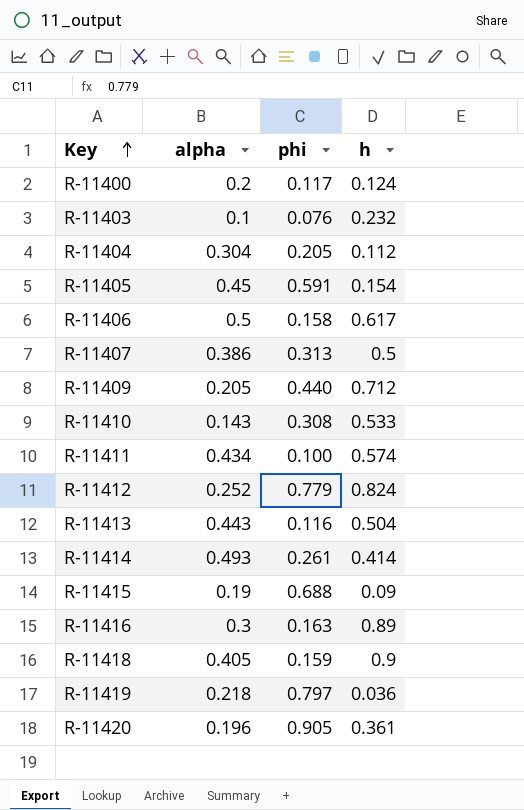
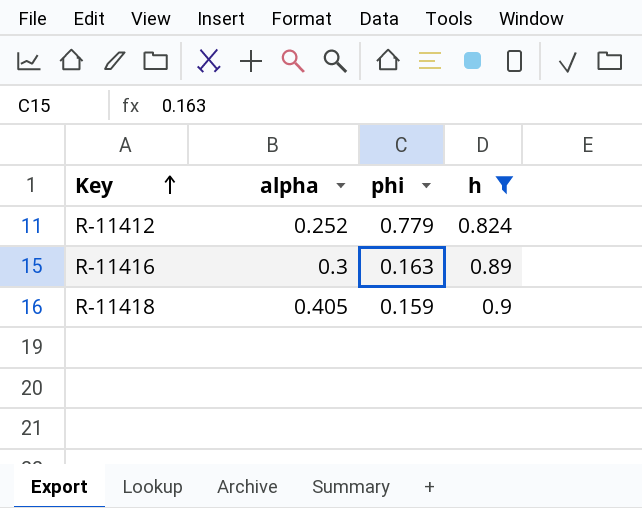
filter: none -> h >= 0.824

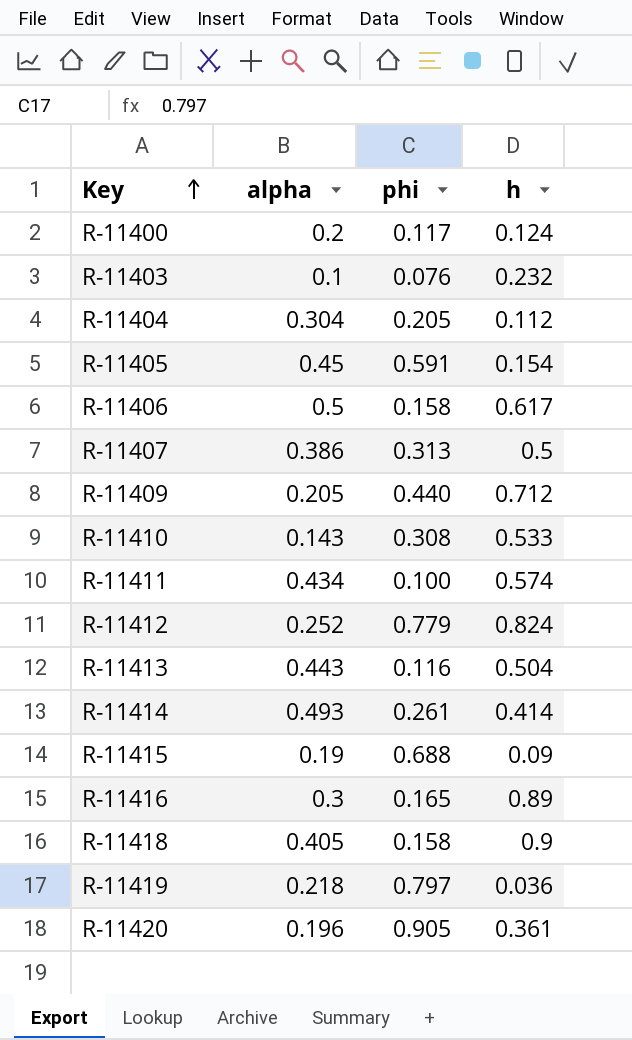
filter: h >= 0.824 -> none
R-11416 | phi: 0.163 -> 0.165
R-11418 | phi: 0.159 -> 0.158

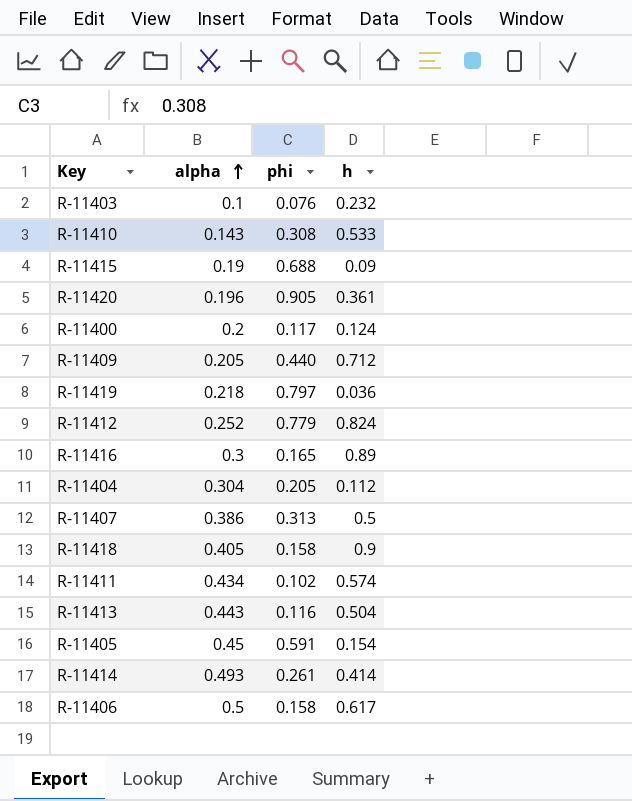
row order: Key ascending -> alpha ascending
R-11411 | phi: 0.100 -> 0.102

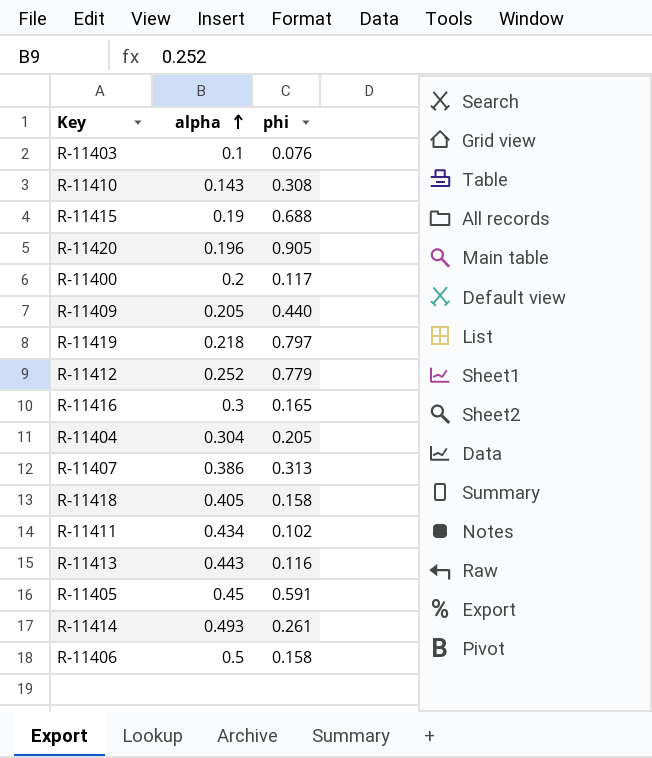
column h | position: 4 -> none

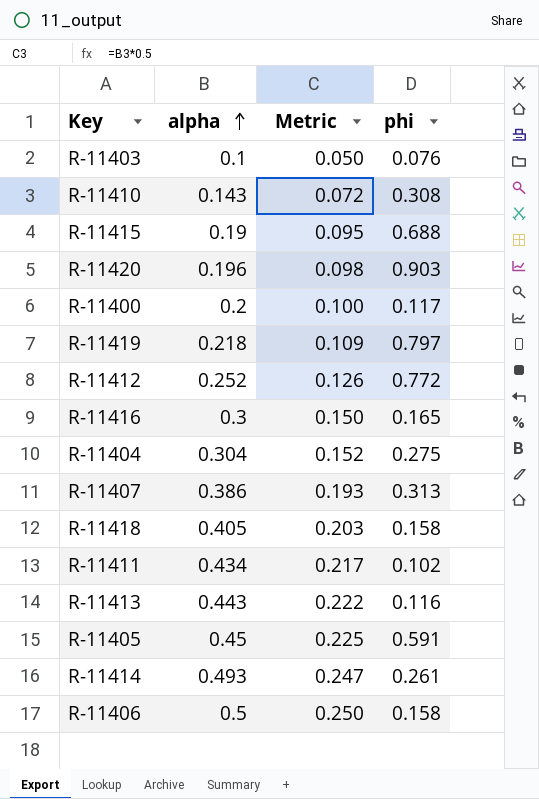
column Metric | formula: none -> [alpha] * 0.5
row R-11409: 0.205 | 0.440 -> none
R-11420 | phi: 0.905 -> 0.903
R-11412 | phi: 0.779 -> 0.772
R-11404 | phi: 0.205 -> 0.275

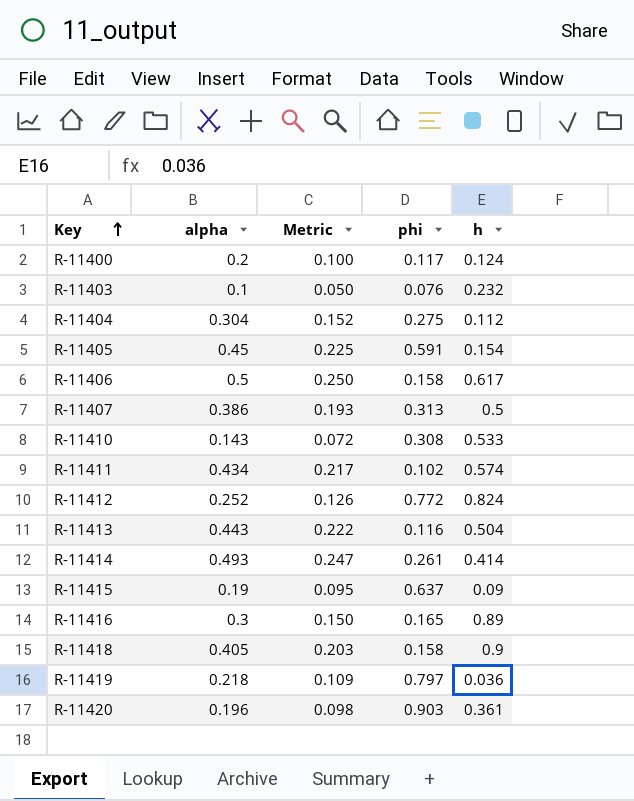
row order: alpha ascending -> Key ascending
column h | position: none -> 5
R-11415 | phi: 0.688 -> 0.637

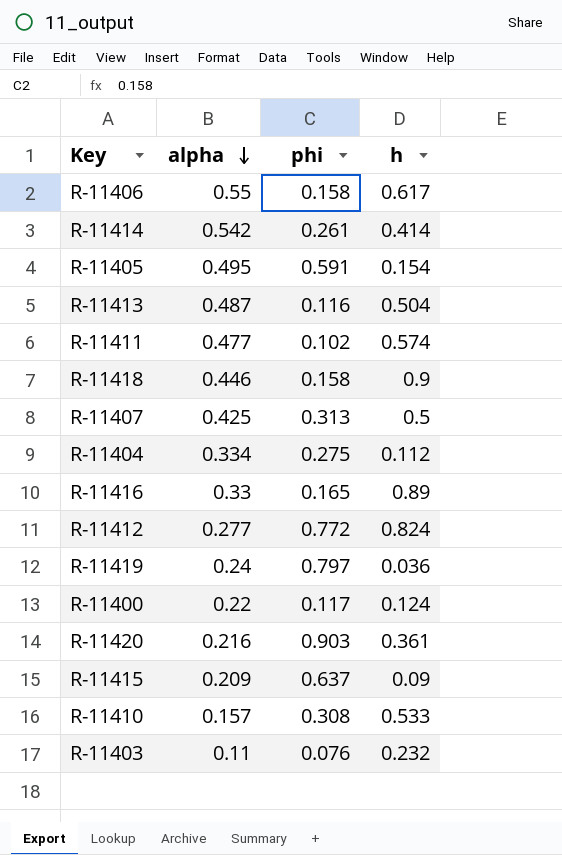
row order: Key ascending -> alpha descending
column Metric | formula: [alpha] * 0.5 -> none
R-11406 | alpha: 0.5 -> 0.55
R-11414 | alpha: 0.493 -> 0.542
R-11405 | alpha: 0.45 -> 0.495
R-11413 | alpha: 0.443 -> 0.487
R-11411 | alpha: 0.434 -> 0.477
R-11418 | alpha: 0.405 -> 0.446
R-11407 | alpha: 0.386 -> 0.425
R-11404 | alpha: 0.304 -> 0.334
R-11416 | alpha: 0.3 -> 0.33
R-11412 | alpha: 0.252 -> 0.277
R-11419 | alpha: 0.218 -> 0.24
R-11400 | alpha: 0.2 -> 0.22
R-11420 | alpha: 0.196 -> 0.216
R-11415 | alpha: 0.19 -> 0.209
R-11410 | alpha: 0.143 -> 0.157
R-11403 | alpha: 0.1 -> 0.11

